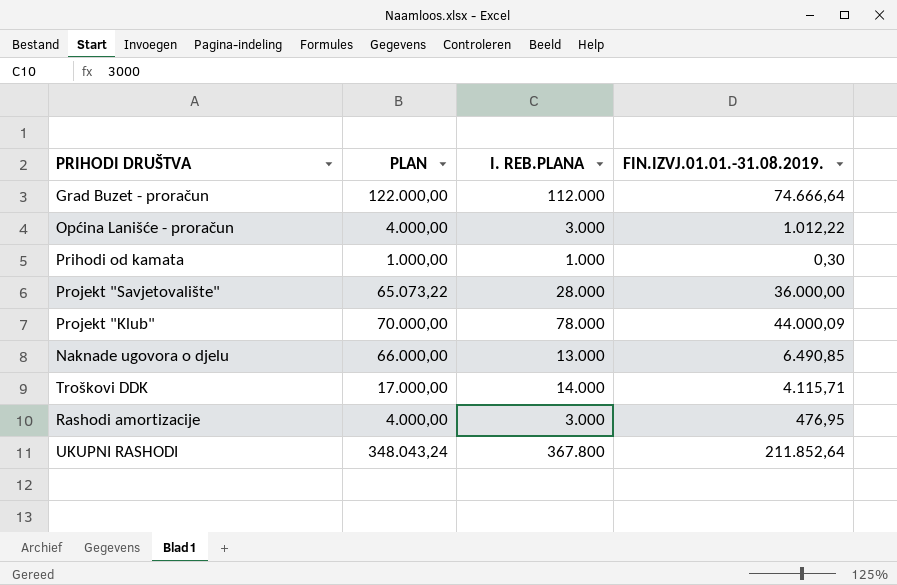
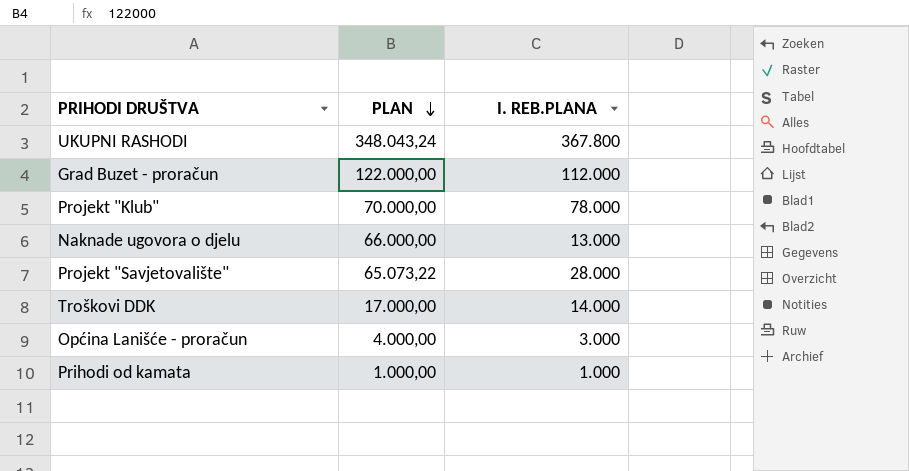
row order: none -> PLAN descending
column FIN.IZVJ.01.01.-31.08.2019. | position: 4 -> none
row Rashodi amortizacije: 4.000,00 | 3.000 | 476,95 -> none

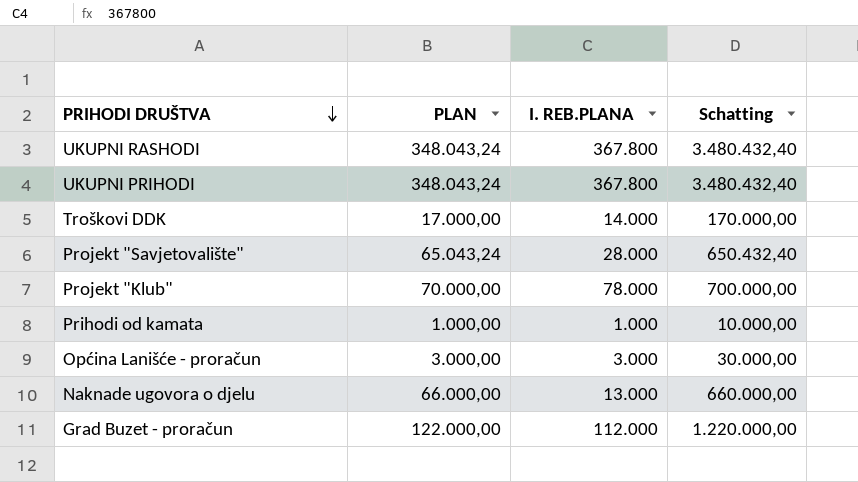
row order: PLAN descending -> PRIHODI DRUŠTVA descending
column Schatting | formula: none -> [PLAN] * 10
row UKUPNI PRIHODI: none -> 348.043,24 | 367.800 | 3.480.432,40
Projekt "Savjetovalište" | PLAN: 65.073,22 -> 65.043,24
Općina Lanišće - proračun | PLAN: 4.000,00 -> 3.000,00

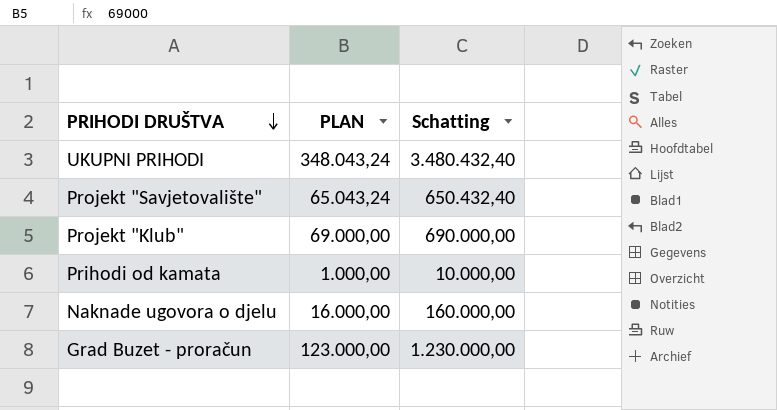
column I. REB.PLANA | position: 3 -> none
row UKUPNI RASHODI: 348.043,24 | 367.800 | 3.480.432,40 -> none
row Troškovi DDK: 17.000,00 | 14.000 | 170.000,00 -> none
row Općina Lanišće - proračun: 3.000,00 | 3.000 | 30.000,00 -> none
Projekt "Klub" | PLAN: 70.000,00 -> 69.000,00
Projekt "Klub" | Schatting: 700.000,00 -> 690.000,00
Naknade ugovora o djelu | PLAN: 66.000,00 -> 16.000,00
Naknade ugovora o djelu | Schatting: 660.000,00 -> 160.000,00
Grad Buzet - proračun | PLAN: 122.000,00 -> 123.000,00
Grad Buzet - proračun | Schatting: 1.220.000,00 -> 1.230.000,00

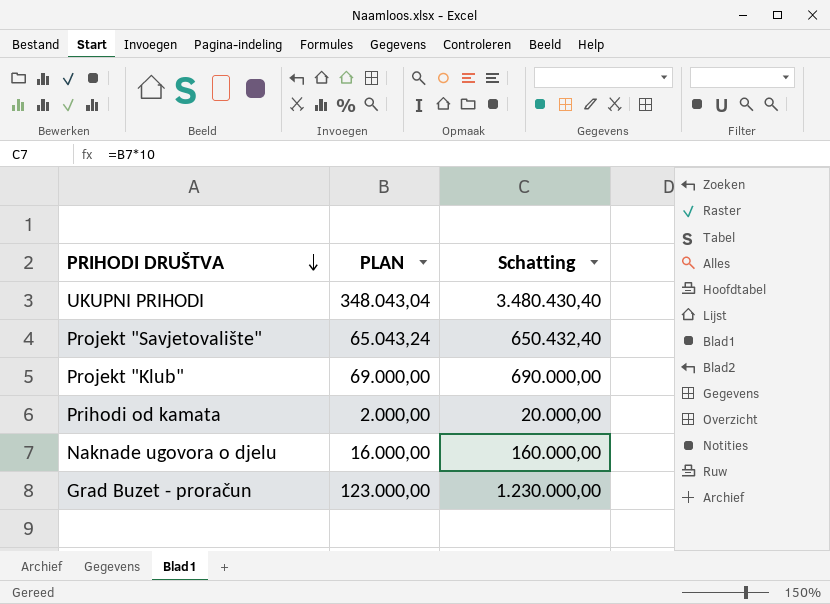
UKUPNI PRIHODI | PLAN: 348.043,24 -> 348.043,04
UKUPNI PRIHODI | Schatting: 3.480.432,40 -> 3.480.430,40
Prihodi od kamata | PLAN: 1.000,00 -> 2.000,00
Prihodi od kamata | Schatting: 10.000,00 -> 20.000,00

